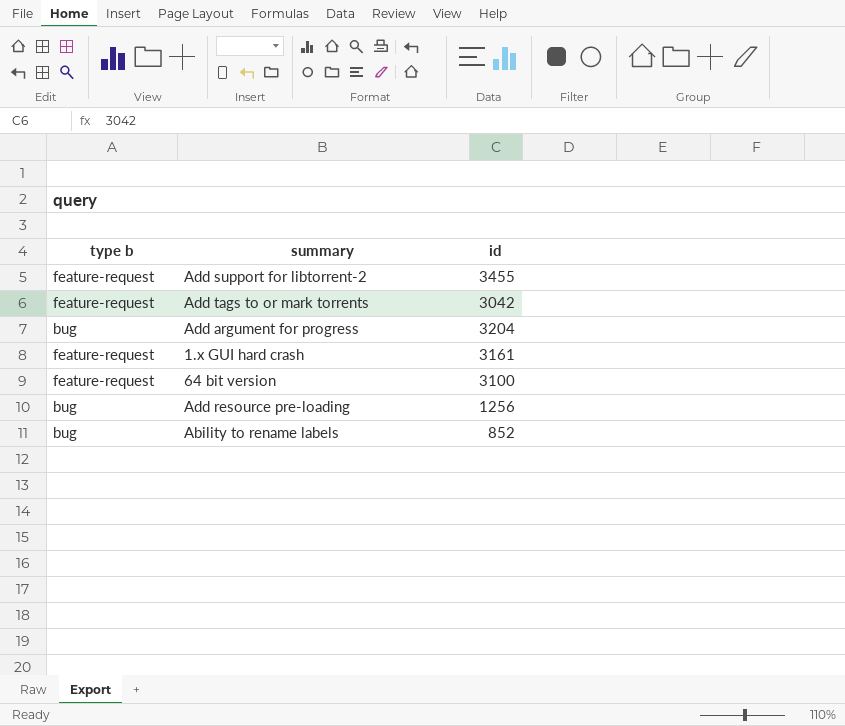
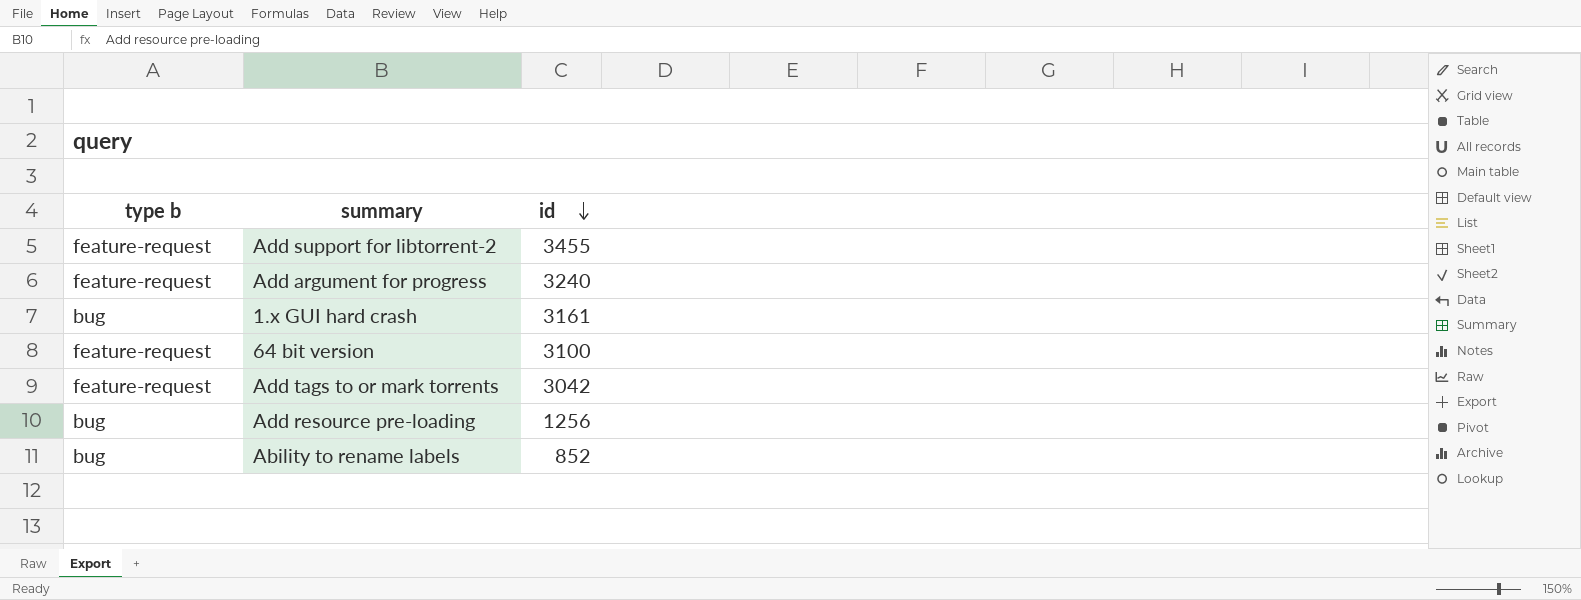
row order: none -> id descending
Add argument for progress | type b: bug -> feature-request
Add argument for progress | id: 3204 -> 3240
1.x GUI hard crash | type b: feature-request -> bug

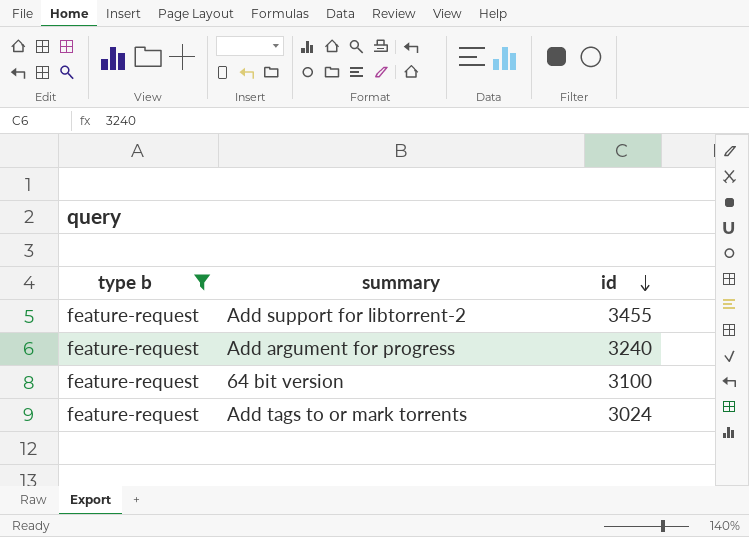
filter: none -> type b = feature-request
Add tags to or mark torrents | id: 3042 -> 3024

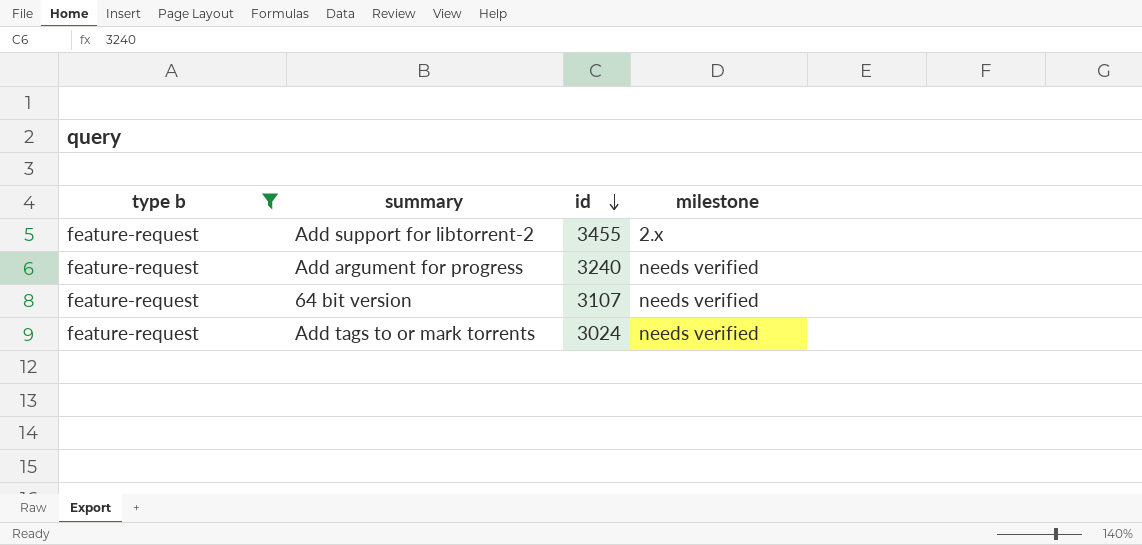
column milestone | position: none -> 4
64 bit version | id: 3100 -> 3107

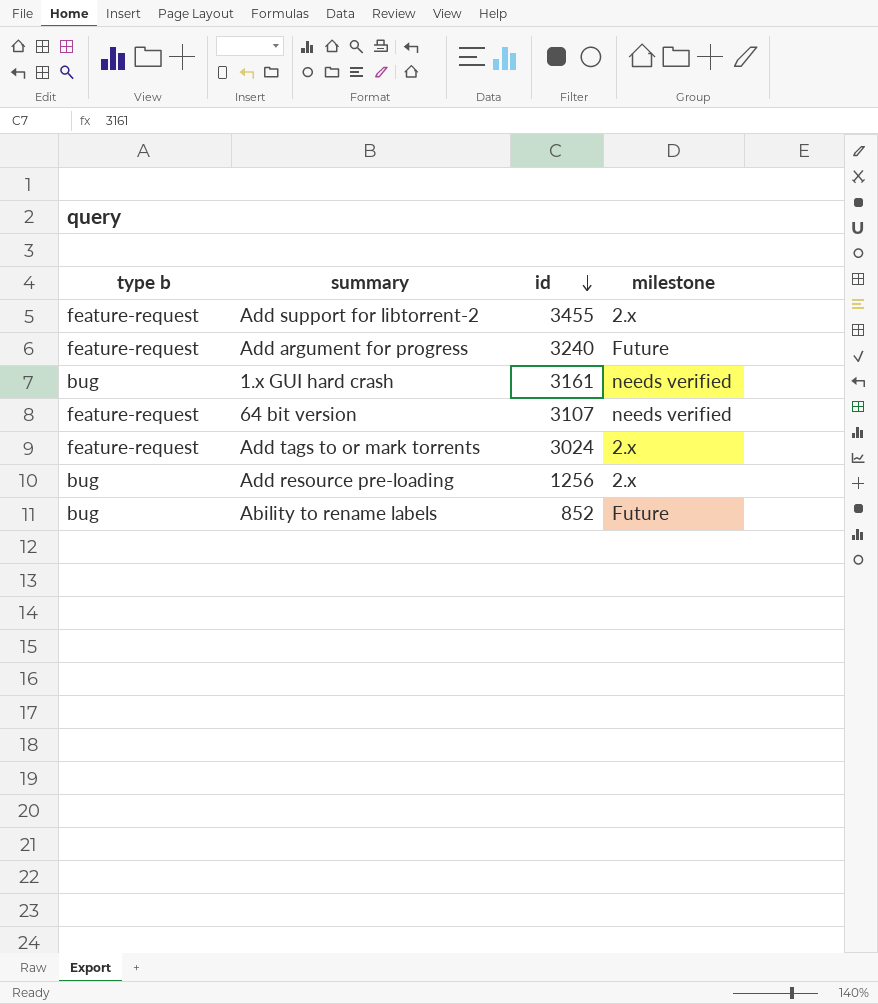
filter: type b = feature-request -> none
Add argument for progress | milestone: needs verified -> Future
Add tags to or mark torrents | milestone: needs verified -> 2.x

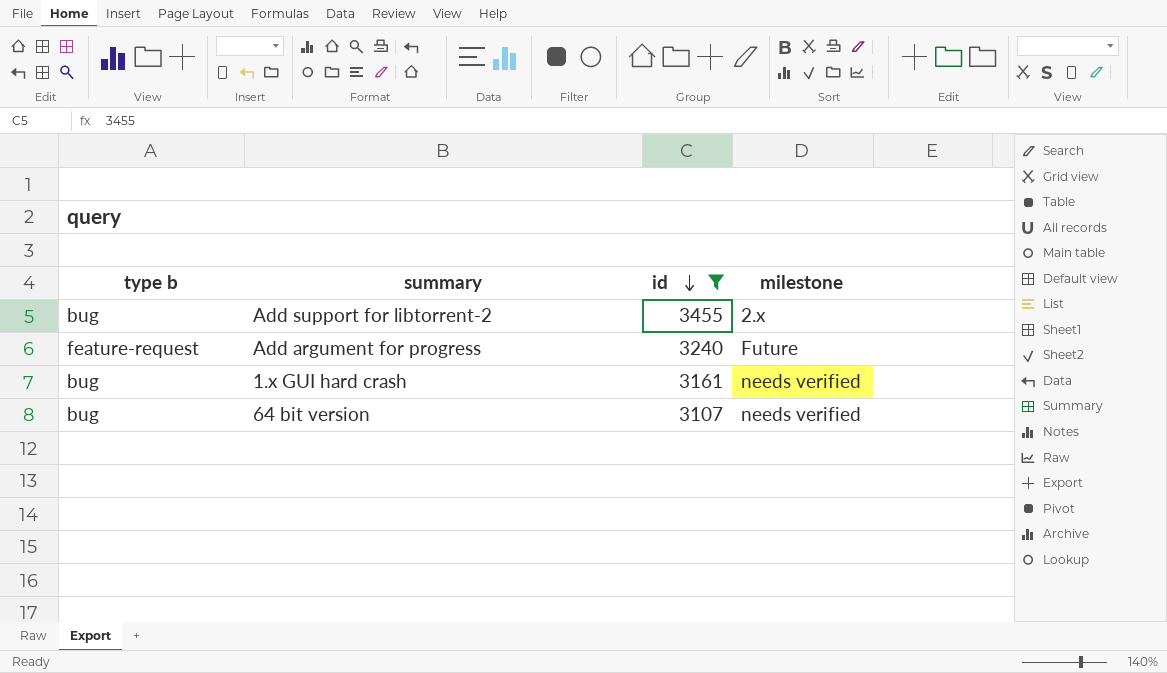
filter: none -> id >= 3107
Add support for libtorrent-2 | type b: feature-request -> bug
64 bit version | type b: feature-request -> bug

